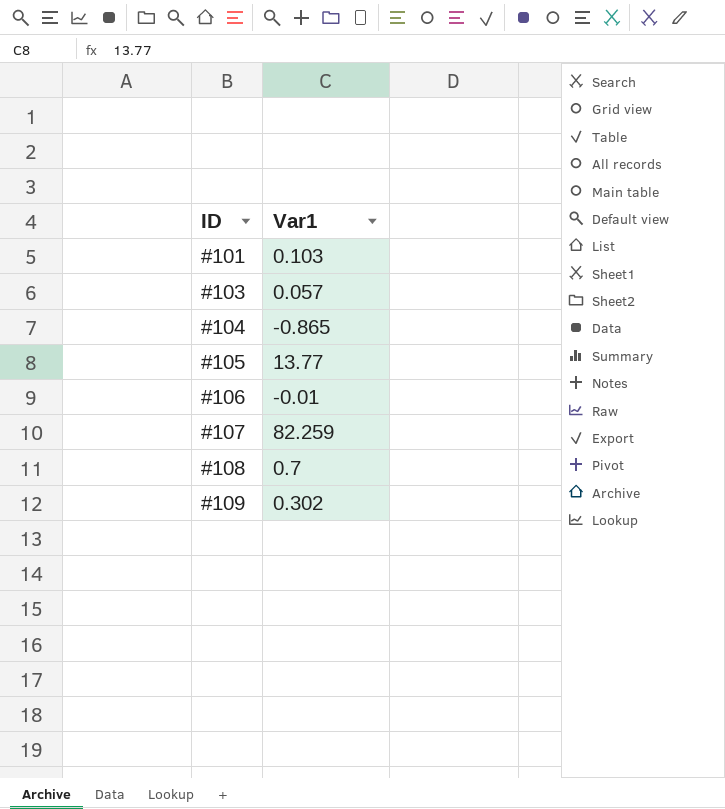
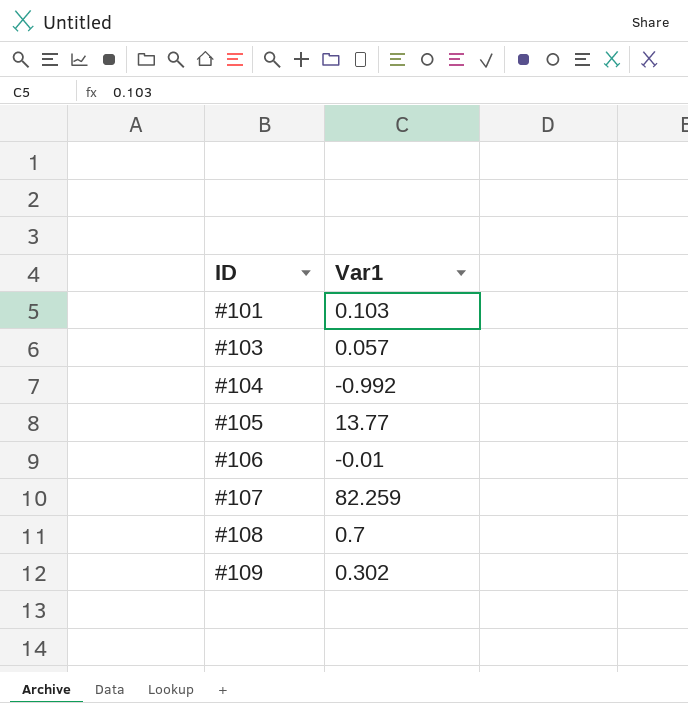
#104 | Var1: -0.865 -> -0.992

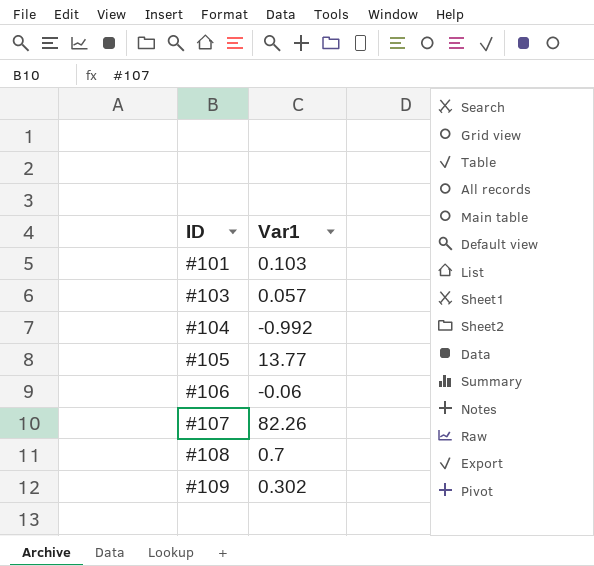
#106 | Var1: -0.01 -> -0.06
#107 | Var1: 82.259 -> 82.26

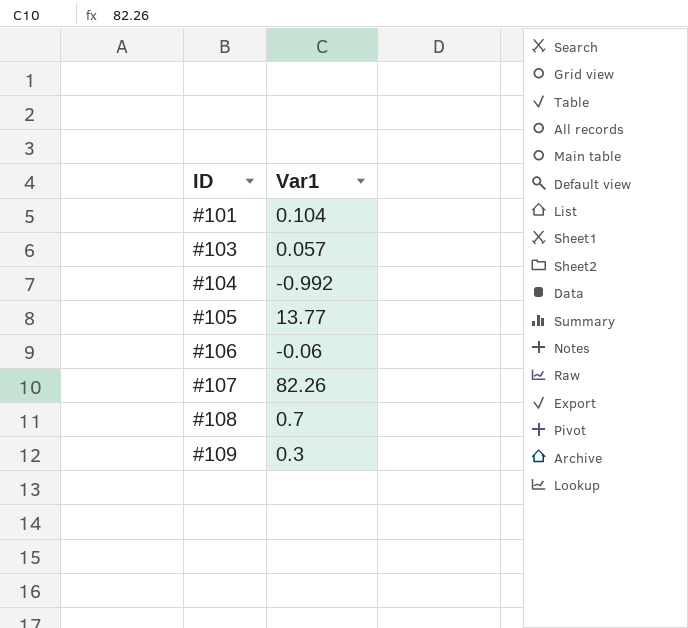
#101 | Var1: 0.103 -> 0.104
#109 | Var1: 0.302 -> 0.3

